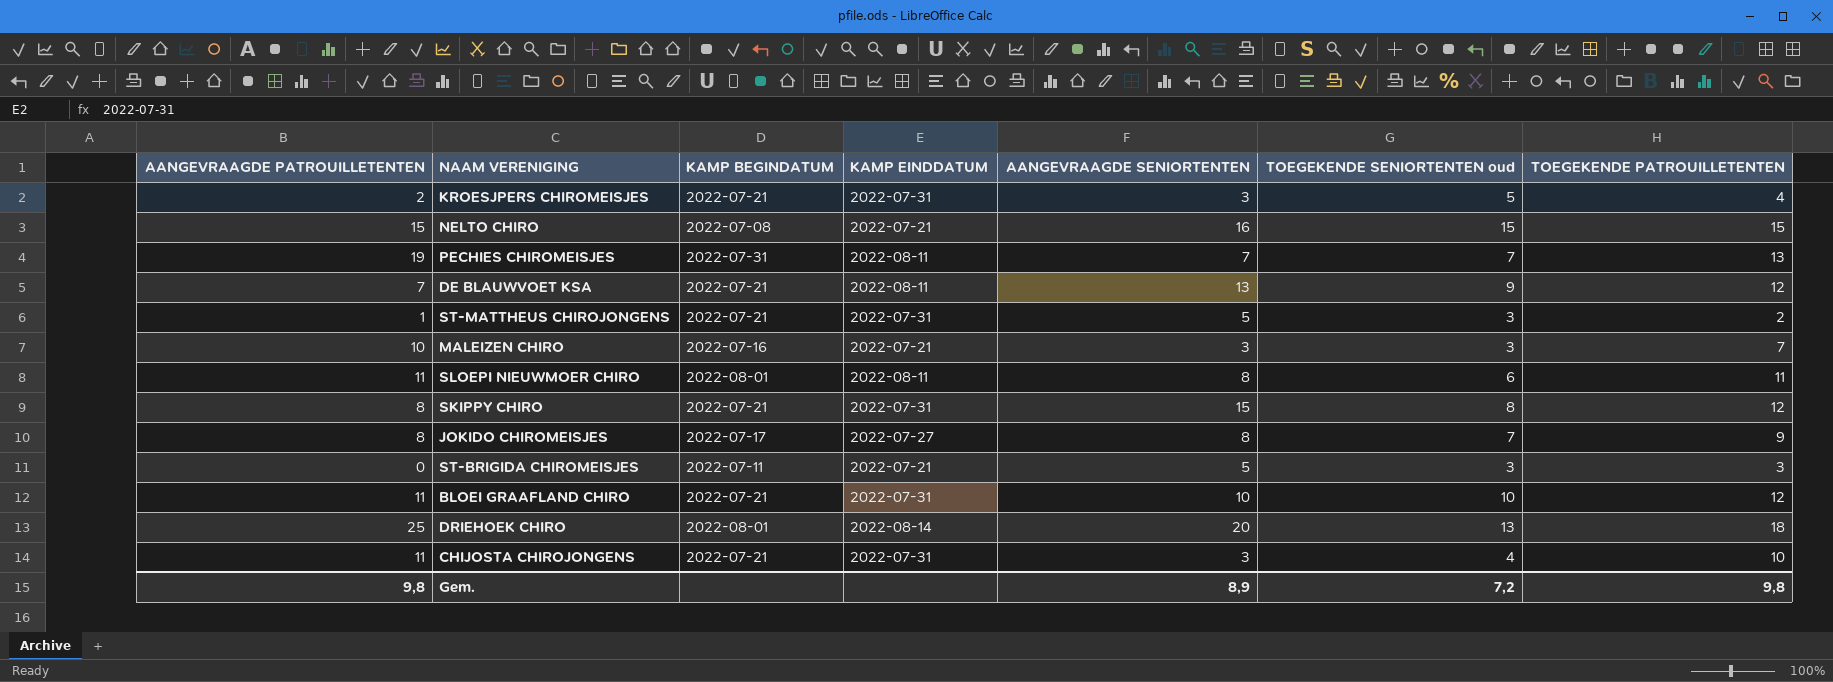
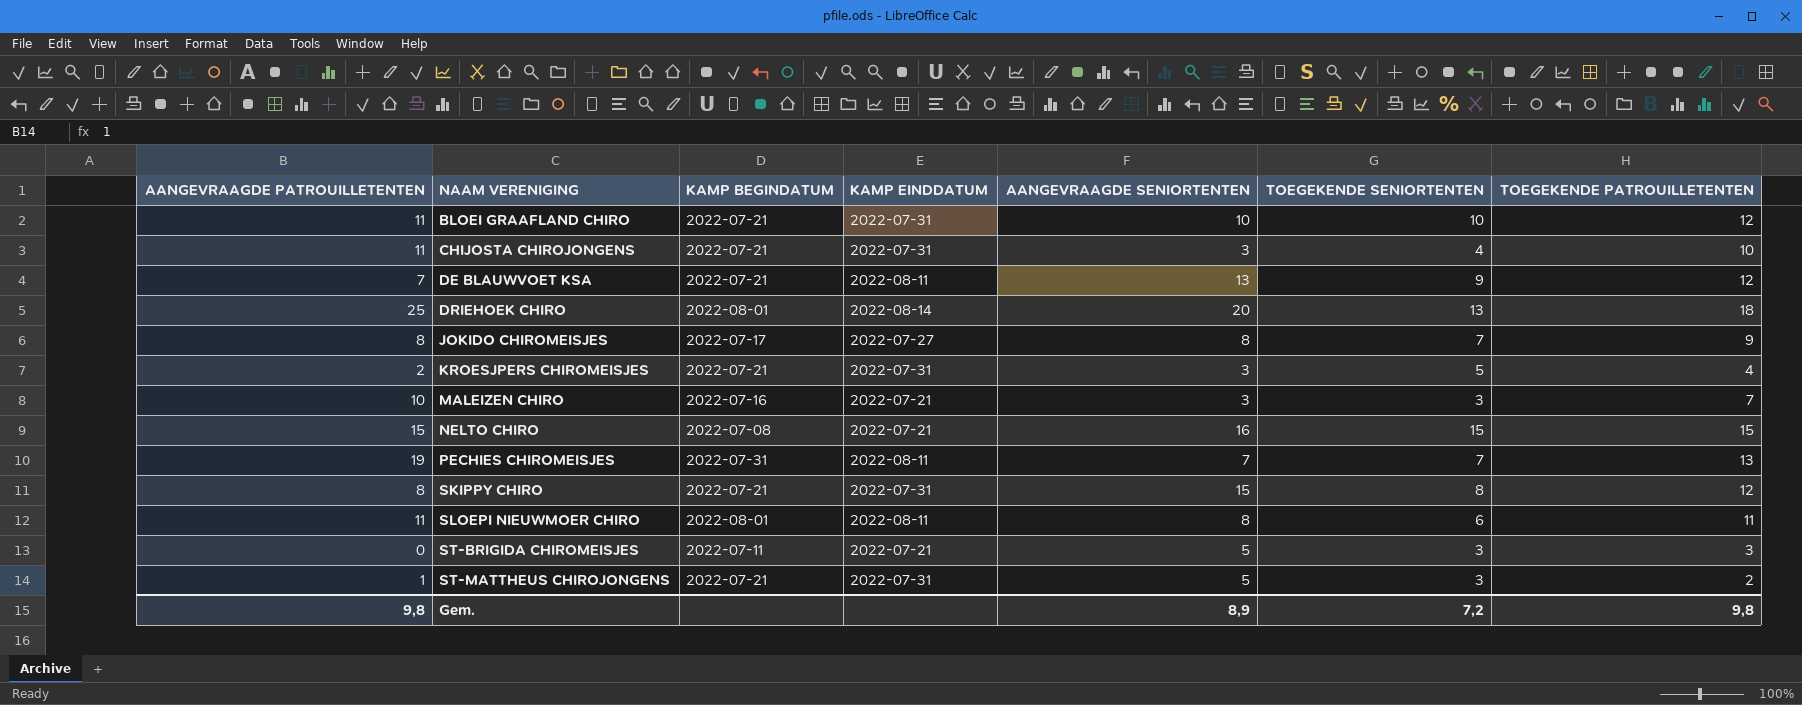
row order: none -> NAAM VERENIGING ascending
column name: TOEGEKENDE SENIORTENTEN oud -> TOEGEKENDE SENIORTENTEN

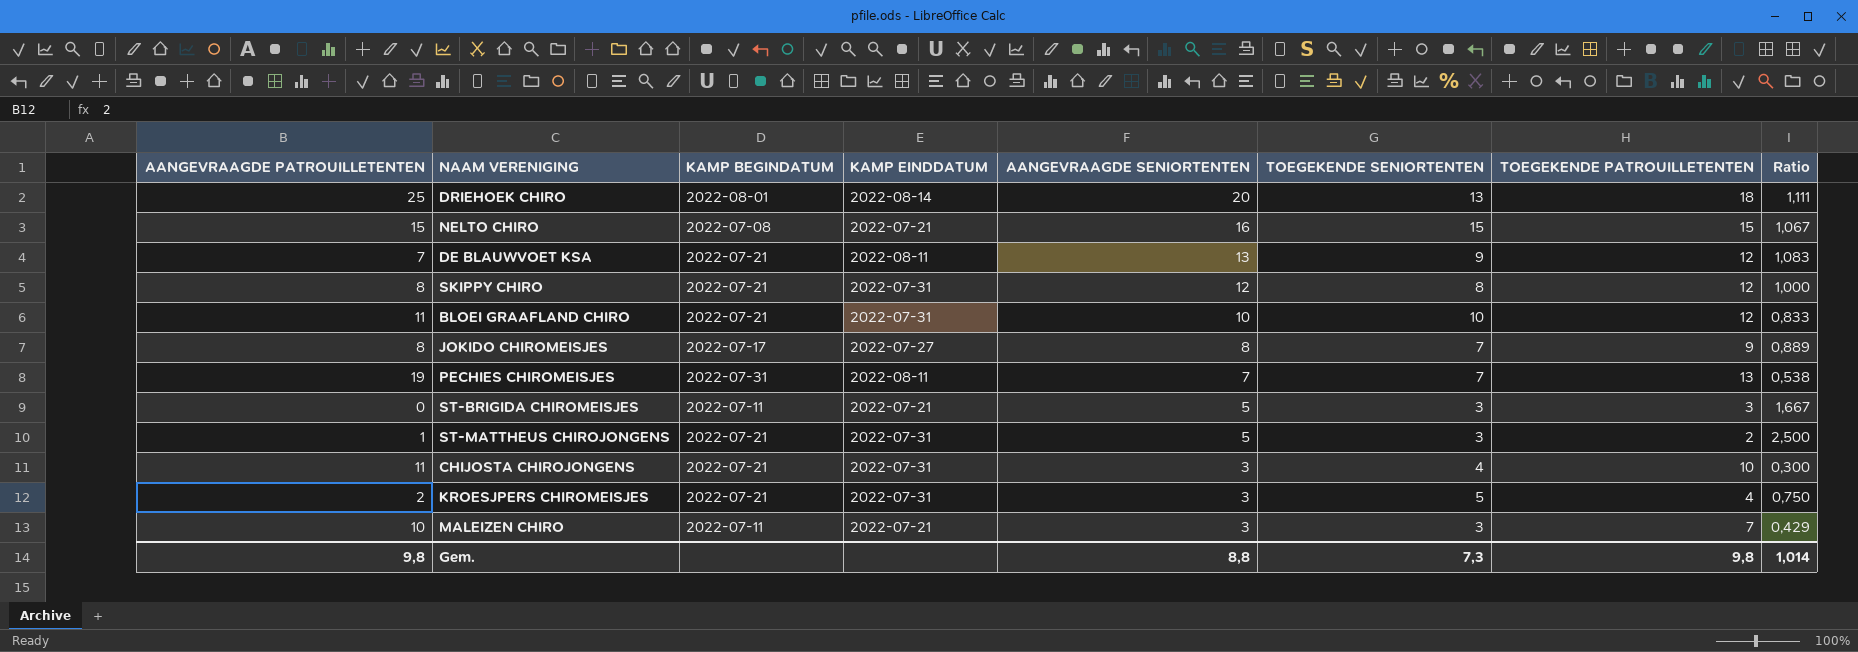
row order: NAAM VERENIGING ascending -> AANGEVRAAGDE SENIORTENTEN descending
column Ratio | formula: none -> [AANGEVRAAGDE SENIORTENTEN] / [TOEGEKENDE PATROUILLETENTEN]
row SLOEPI NIEUWMOER CHIRO: 11 | 2022-08-01 | 2022-08-11 | 8 | 6 | 11 -> none
SKIPPY CHIRO | AANGEVRAAGDE SENIORTENTEN: 15 -> 12
MALEIZEN CHIRO | KAMP BEGINDATUM: 2022-07-16 -> 2022-07-11
Gem. | AANGEVRAAGDE SENIORTENTEN: 8,9 -> 8,8
Gem. | TOEGEKENDE SENIORTENTEN: 7,2 -> 7,3

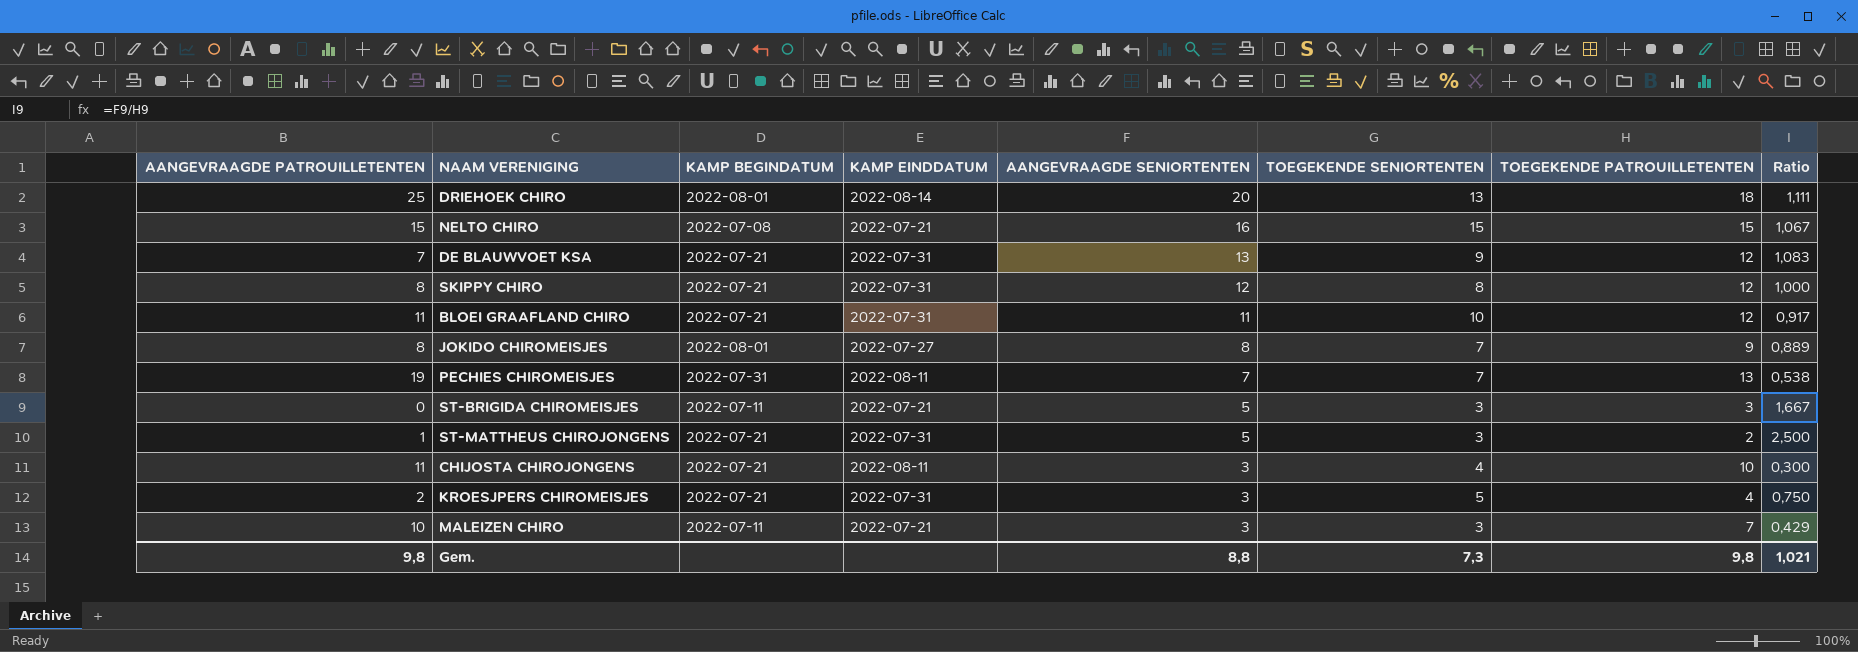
DE BLAUWVOET KSA | KAMP EINDDATUM: 2022-08-11 -> 2022-07-31
BLOEI GRAAFLAND CHIRO | AANGEVRAAGDE SENIORTENTEN: 10 -> 11
BLOEI GRAAFLAND CHIRO | Ratio: 0,833 -> 0,917
JOKIDO CHIROMEISJES | KAMP BEGINDATUM: 2022-07-17 -> 2022-08-01
CHIJOSTA CHIROJONGENS | KAMP EINDDATUM: 2022-07-31 -> 2022-08-11
Gem. | Ratio: 1,014 -> 1,021

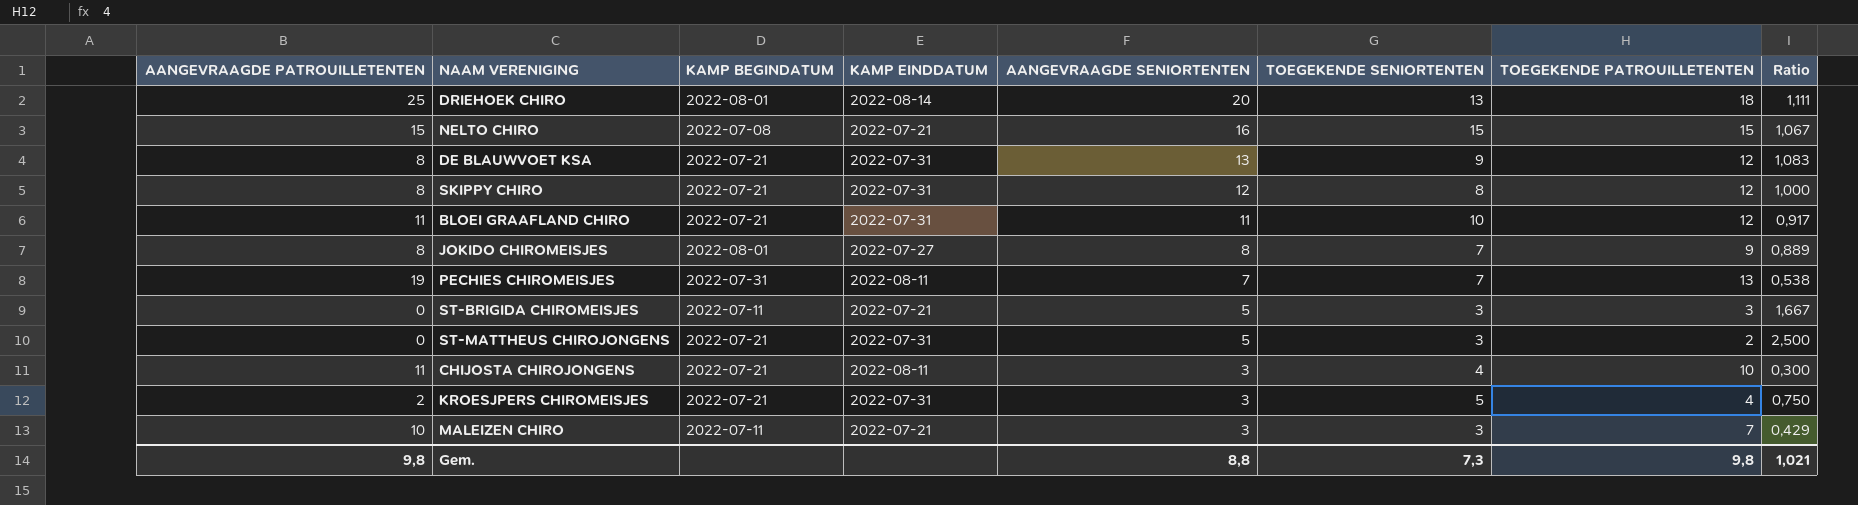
DE BLAUWVOET KSA | AANGEVRAAGDE PATROUILLETENTEN: 7 -> 8
ST-MATTHEUS CHIROJONGENS | AANGEVRAAGDE PATROUILLETENTEN: 1 -> 0

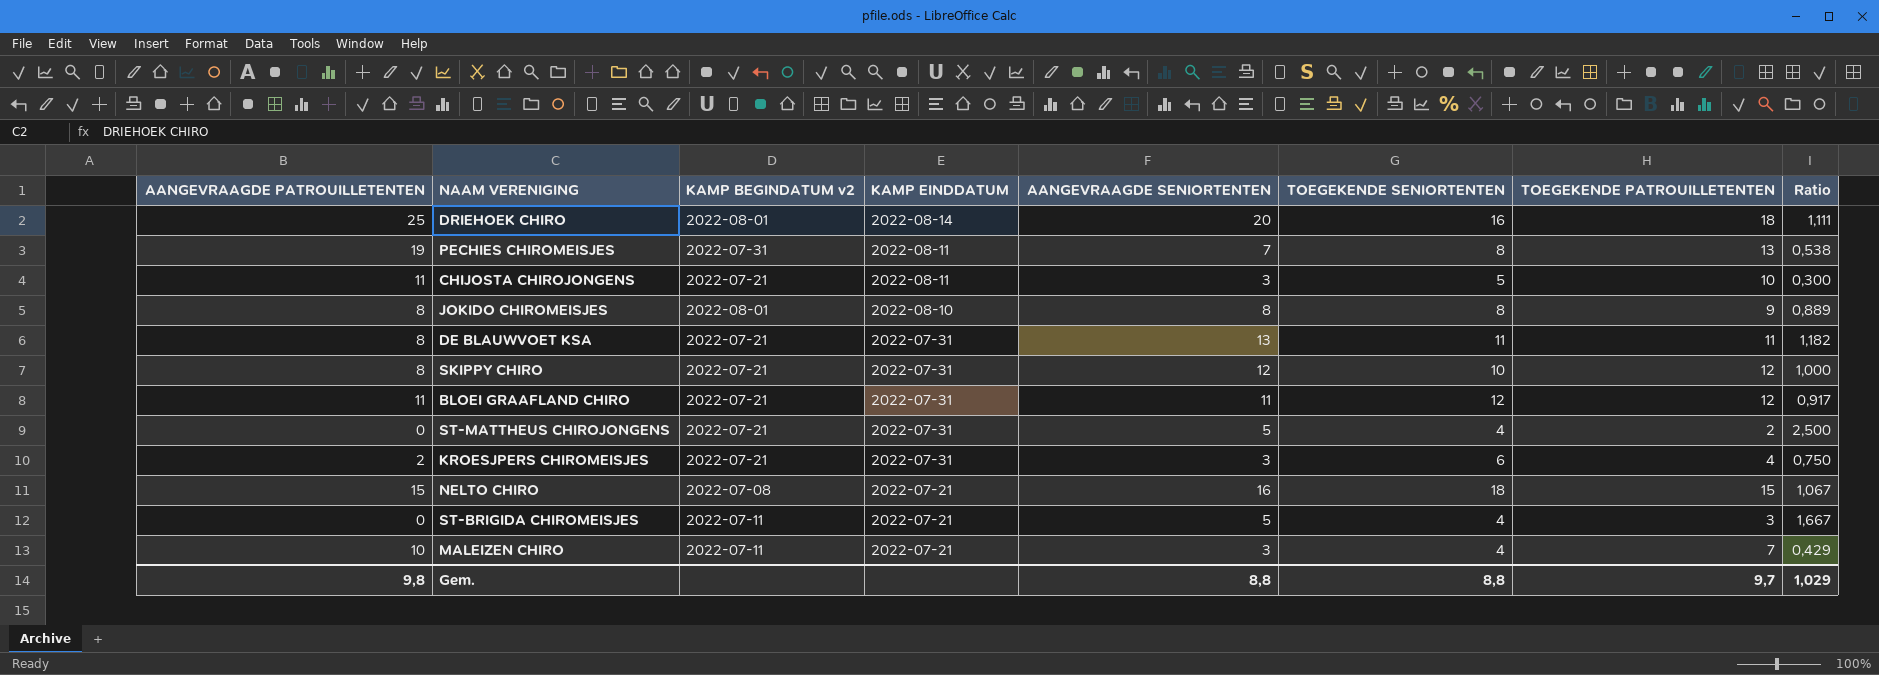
row order: AANGEVRAAGDE SENIORTENTEN descending -> KAMP EINDDATUM descending
column name: KAMP BEGINDATUM -> KAMP BEGINDATUM v2
DRIEHOEK CHIRO | TOEGEKENDE SENIORTENTEN: 13 -> 16
PECHIES CHIROMEISJES | TOEGEKENDE SENIORTENTEN: 7 -> 8
CHIJOSTA CHIROJONGENS | TOEGEKENDE SENIORTENTEN: 4 -> 5
JOKIDO CHIROMEISJES | KAMP EINDDATUM: 2022-07-27 -> 2022-08-10
JOKIDO CHIROMEISJES | TOEGEKENDE SENIORTENTEN: 7 -> 8
DE BLAUWVOET KSA | TOEGEKENDE SENIORTENTEN: 9 -> 11
DE BLAUWVOET KSA | TOEGEKENDE PATROUILLETENTEN: 12 -> 11
DE BLAUWVOET KSA | Ratio: 1,083 -> 1,182
SKIPPY CHIRO | TOEGEKENDE SENIORTENTEN: 8 -> 10
BLOEI GRAAFLAND CHIRO | TOEGEKENDE SENIORTENTEN: 10 -> 12
ST-MATTHEUS CHIROJONGENS | TOEGEKENDE SENIORTENTEN: 3 -> 4
KROESJPERS CHIROMEISJES | TOEGEKENDE SENIORTENTEN: 5 -> 6
NELTO CHIRO | TOEGEKENDE SENIORTENTEN: 15 -> 18
ST-BRIGIDA CHIROMEISJES | TOEGEKENDE SENIORTENTEN: 3 -> 4
MALEIZEN CHIRO | TOEGEKENDE SENIORTENTEN: 3 -> 4
Gem. | TOEGEKENDE SENIORTENTEN: 7,3 -> 8,8
Gem. | TOEGEKENDE PATROUILLETENTEN: 9,8 -> 9,7
Gem. | Ratio: 1,021 -> 1,029

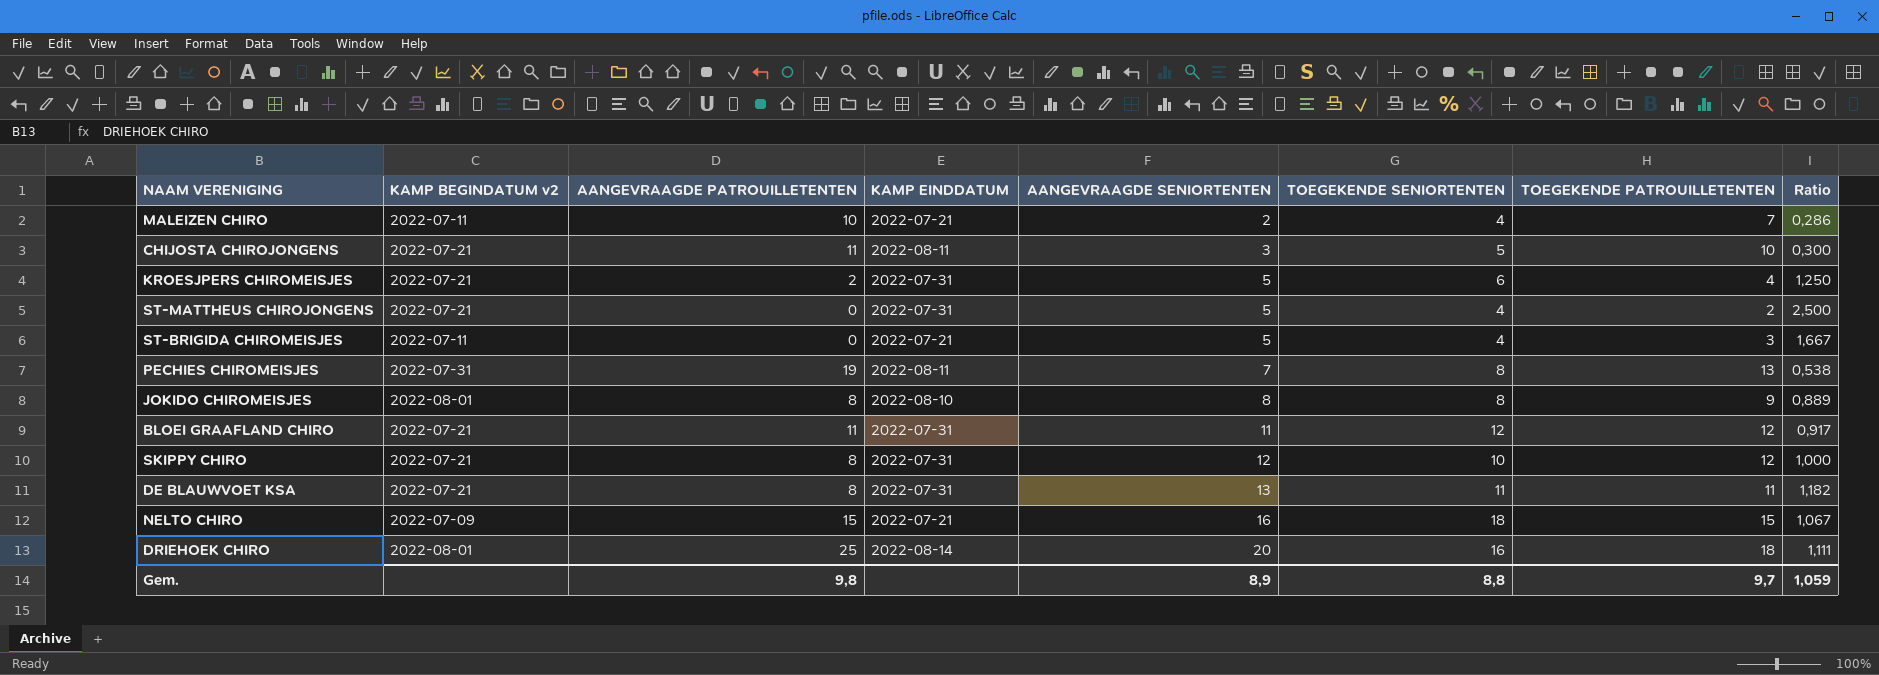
row order: KAMP EINDDATUM descending -> AANGEVRAAGDE SENIORTENTEN ascending
column AANGEVRAAGDE PATROUILLETENTEN | position: 1 -> 3
MALEIZEN CHIRO | AANGEVRAAGDE SENIORTENTEN: 3 -> 2
MALEIZEN CHIRO | Ratio: 0,429 -> 0,286
KROESJPERS CHIROMEISJES | AANGEVRAAGDE SENIORTENTEN: 3 -> 5
KROESJPERS CHIROMEISJES | Ratio: 0,750 -> 1,250
NELTO CHIRO | KAMP BEGINDATUM v2: 2022-07-08 -> 2022-07-09
Gem. | AANGEVRAAGDE SENIORTENTEN: 8,8 -> 8,9
Gem. | Ratio: 1,029 -> 1,059

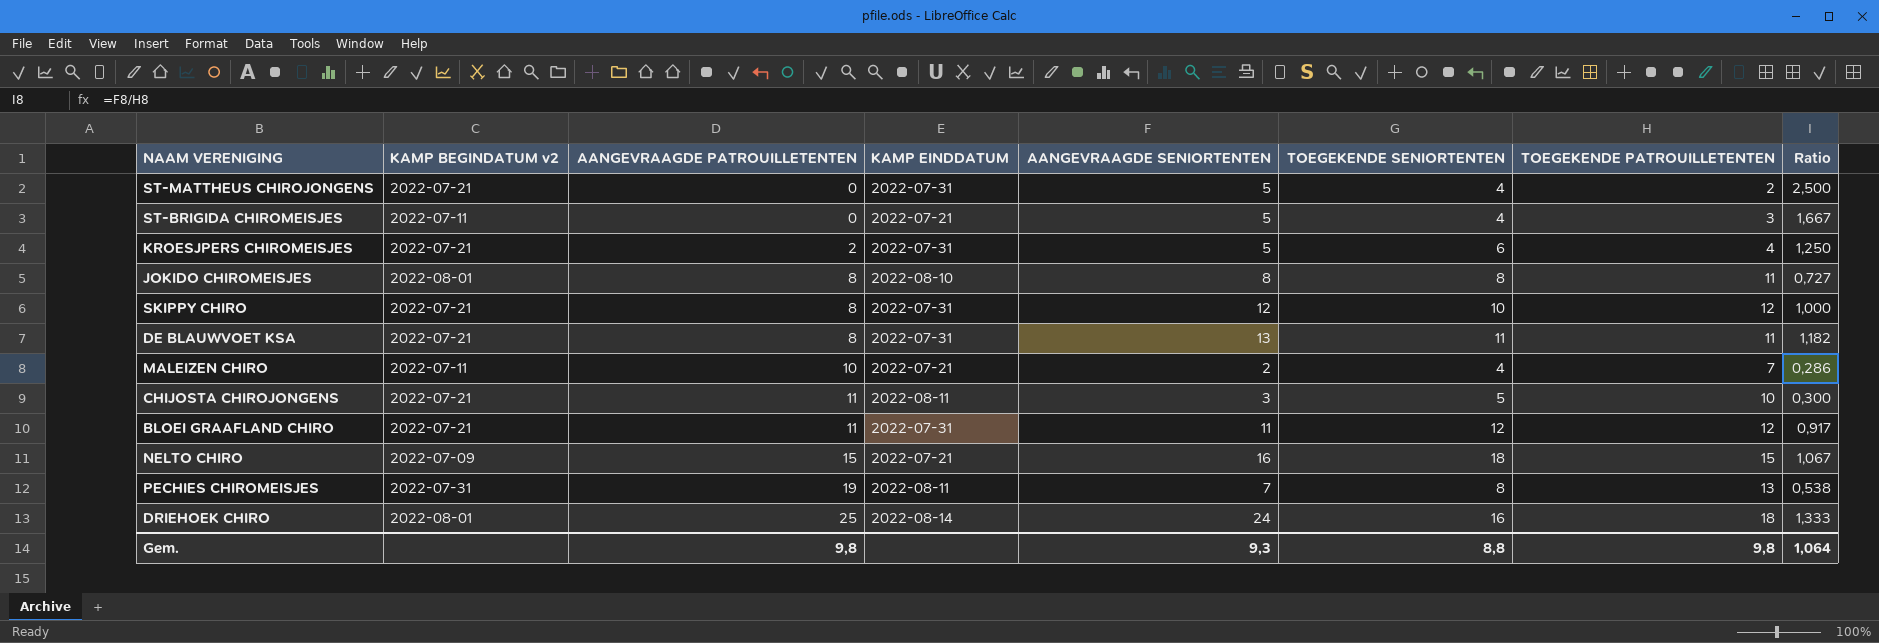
row order: AANGEVRAAGDE SENIORTENTEN ascending -> AANGEVRAAGDE PATROUILLETENTEN ascending
JOKIDO CHIROMEISJES | TOEGEKENDE PATROUILLETENTEN: 9 -> 11
JOKIDO CHIROMEISJES | Ratio: 0,889 -> 0,727
DRIEHOEK CHIRO | AANGEVRAAGDE SENIORTENTEN: 20 -> 24
DRIEHOEK CHIRO | Ratio: 1,111 -> 1,333
Gem. | AANGEVRAAGDE SENIORTENTEN: 8,9 -> 9,3
Gem. | TOEGEKENDE PATROUILLETENTEN: 9,7 -> 9,8
Gem. | Ratio: 1,059 -> 1,064

